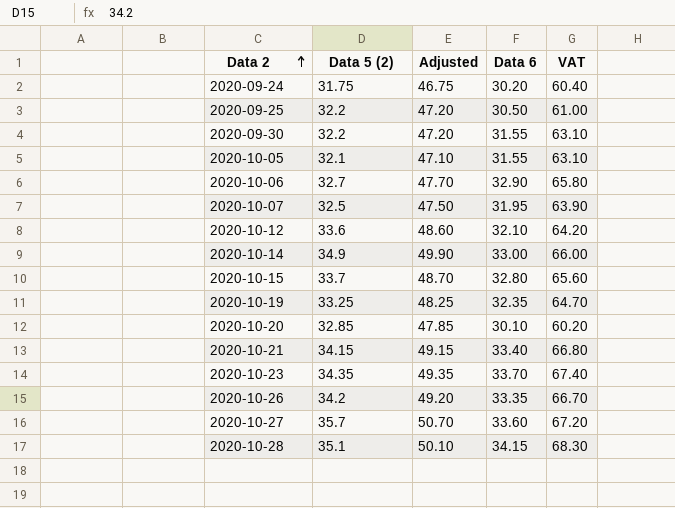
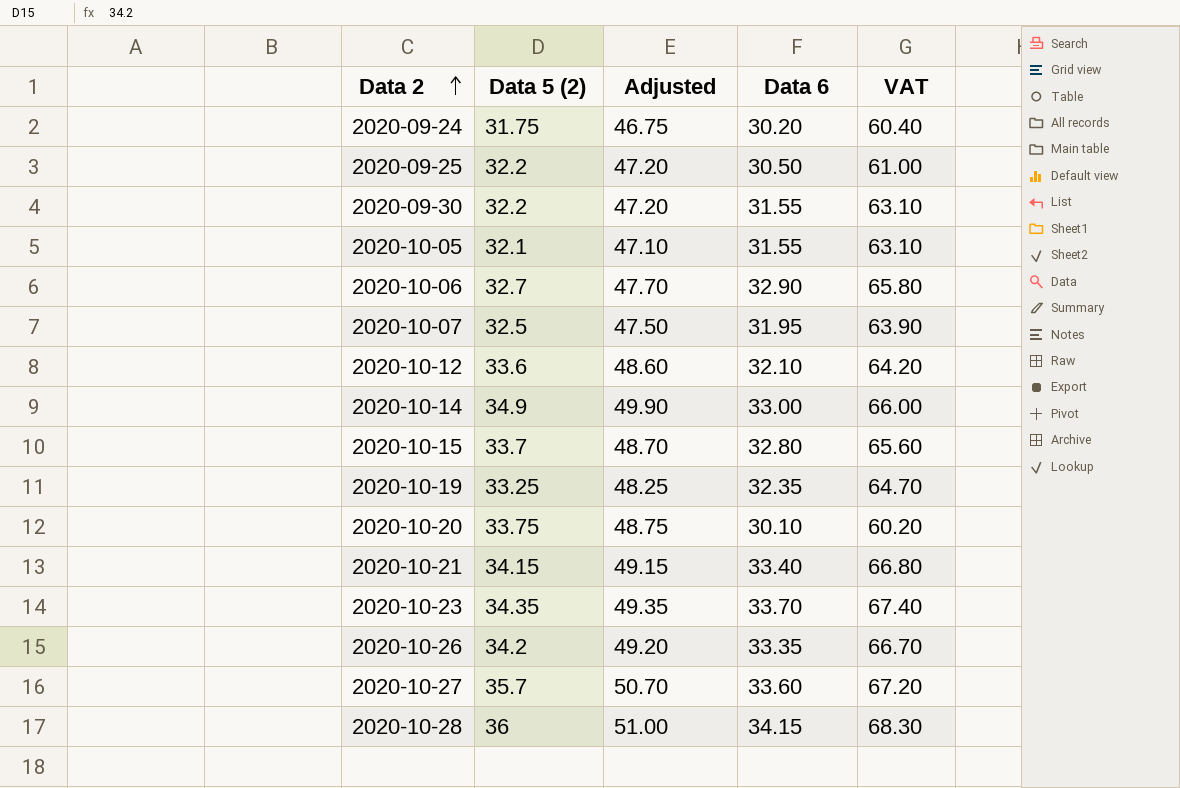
2020-10-20 | Data 5 (2): 32.85 -> 33.75
2020-10-20 | Adjusted: 47.85 -> 48.75
2020-10-28 | Data 5 (2): 35.1 -> 36
2020-10-28 | Adjusted: 50.10 -> 51.00

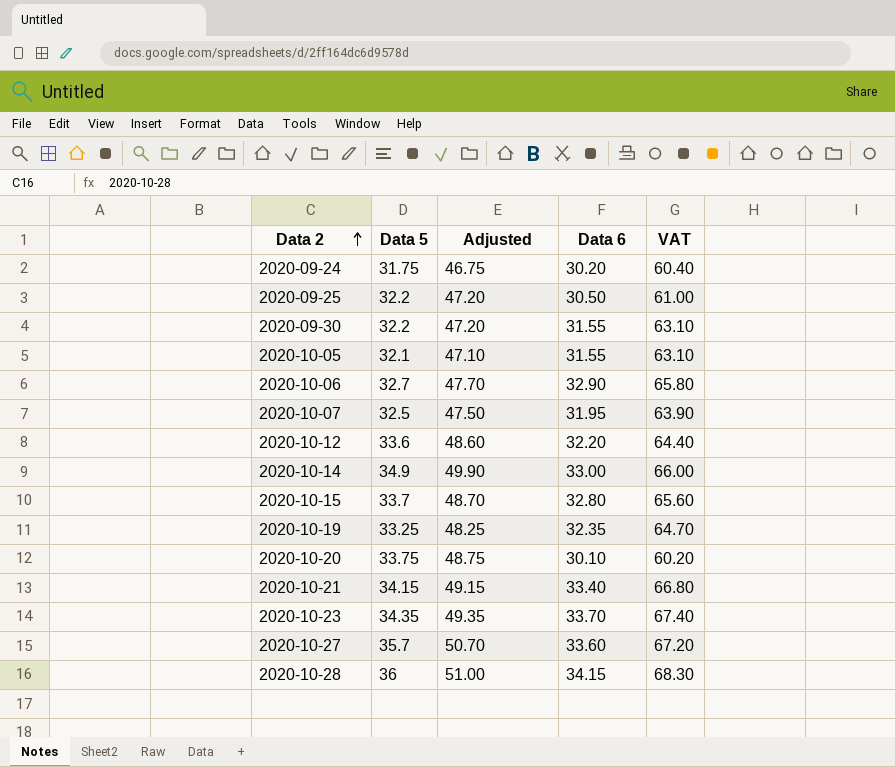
column name: Data 5 (2) -> Data 5
row 2020-10-26: 34.2 | 49.20 | 33.35 | 66.70 -> none
2020-10-12 | Data 6: 32.10 -> 32.20
2020-10-12 | VAT: 64.20 -> 64.40

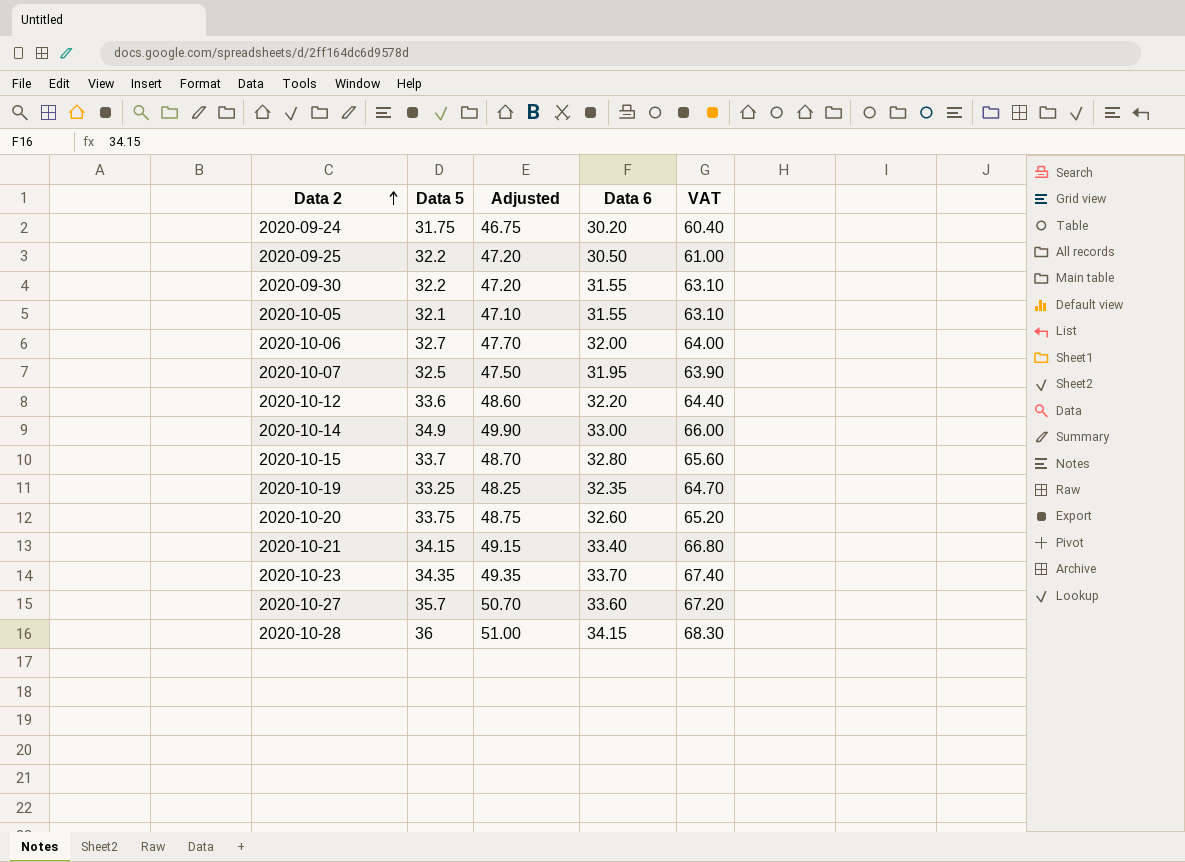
2020-10-06 | Data 6: 32.90 -> 32.00
2020-10-06 | VAT: 65.80 -> 64.00
2020-10-20 | Data 6: 30.10 -> 32.60
2020-10-20 | VAT: 60.20 -> 65.20

